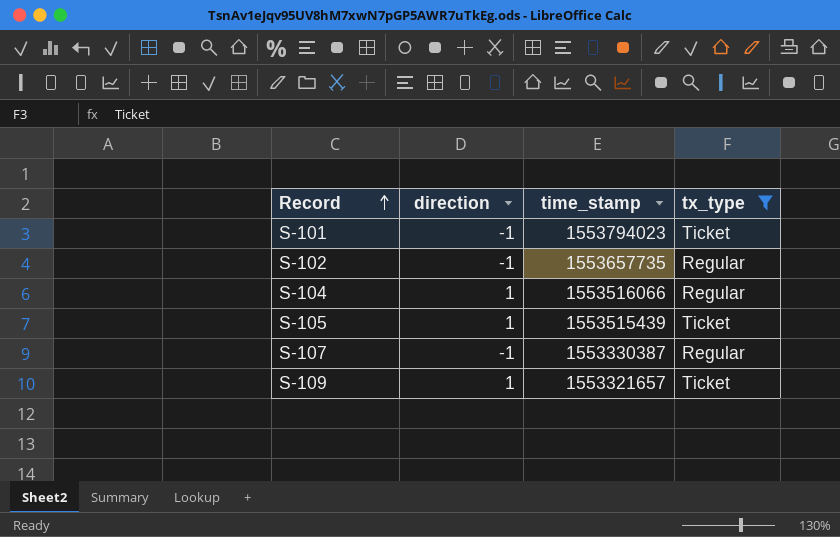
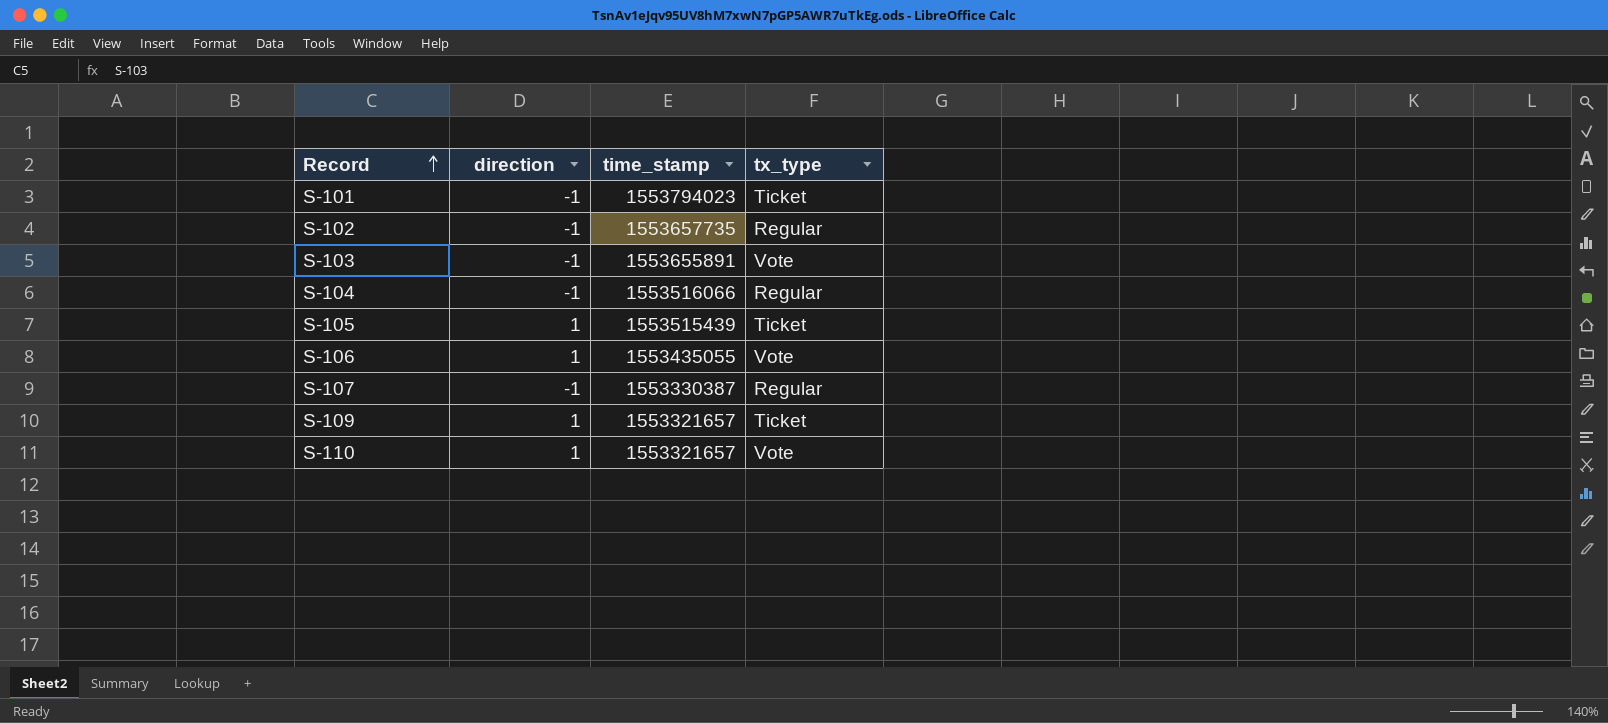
filter: tx_type != Vote -> none
S-104 | direction: 1 -> -1

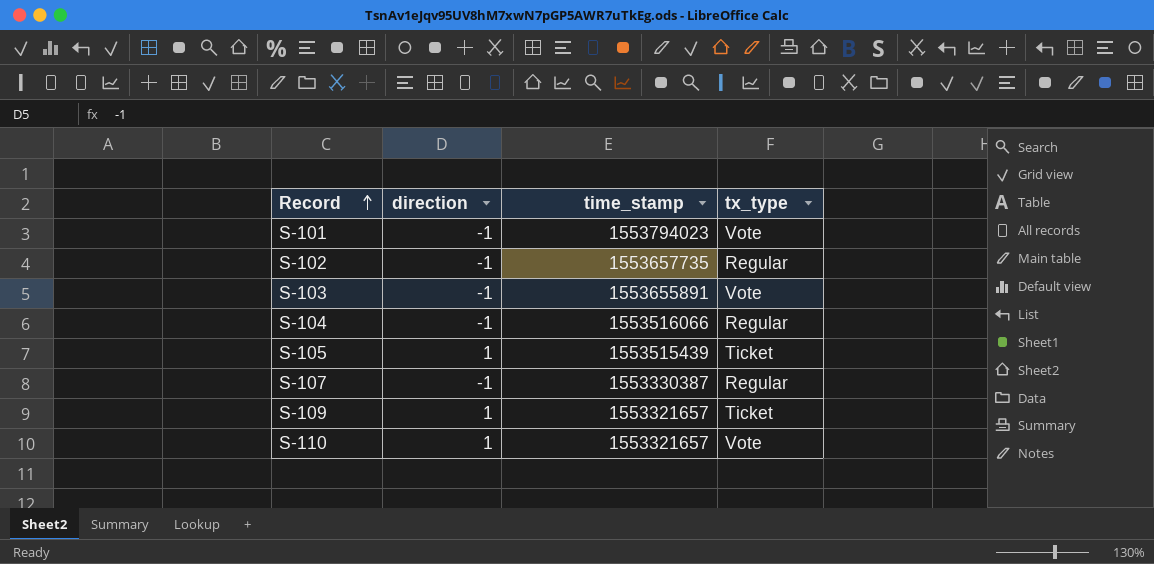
row S-106: 1 | 1553435055 | Vote -> none
S-101 | tx_type: Ticket -> Vote

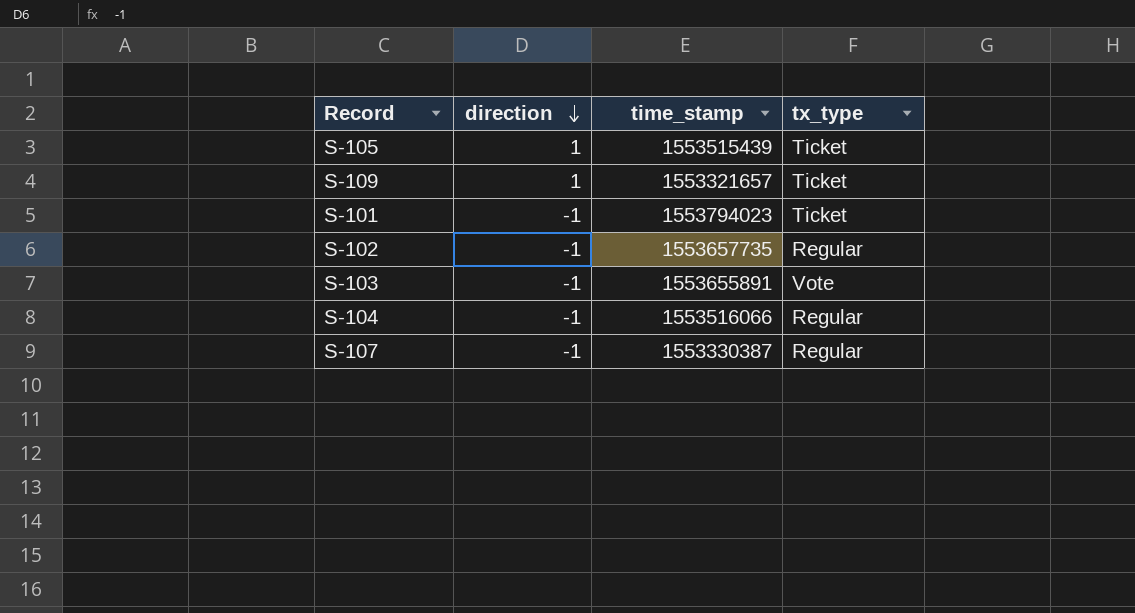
row order: Record ascending -> direction descending
row S-110: 1 | 1553321657 | Vote -> none
S-101 | tx_type: Vote -> Ticket

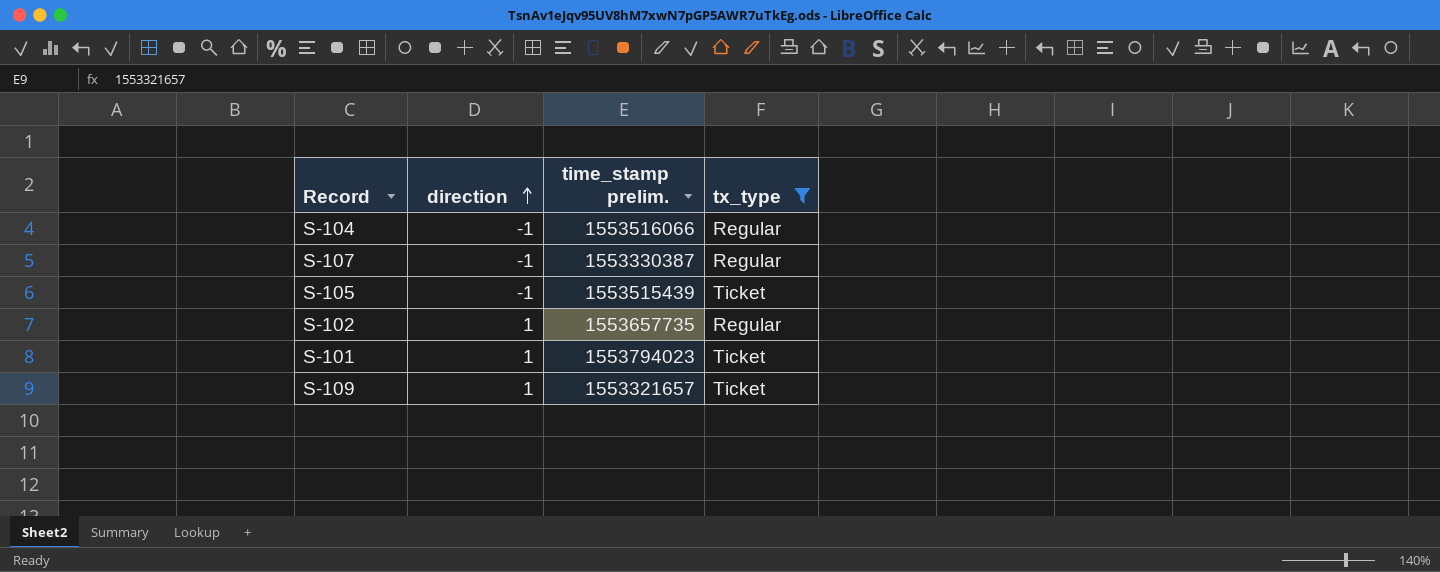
filter: none -> tx_type != Vote
row order: direction descending -> direction ascending
column name: time_stamp -> time_stamp prelim.
S-105 | direction: 1 -> -1
S-102 | direction: -1 -> 1
S-101 | direction: -1 -> 1

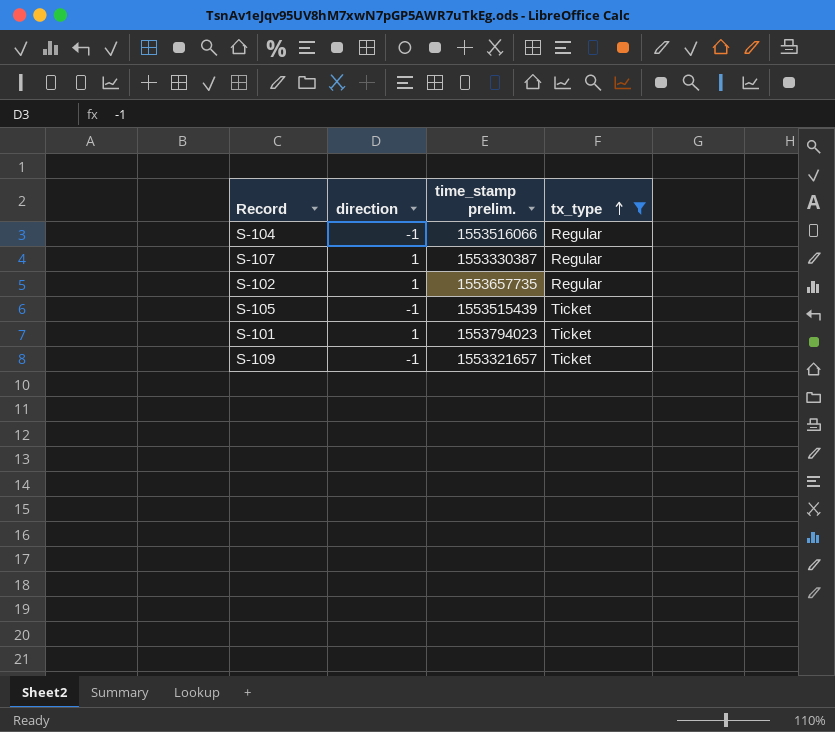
row order: direction ascending -> tx_type ascending
S-107 | direction: -1 -> 1
S-109 | direction: 1 -> -1

